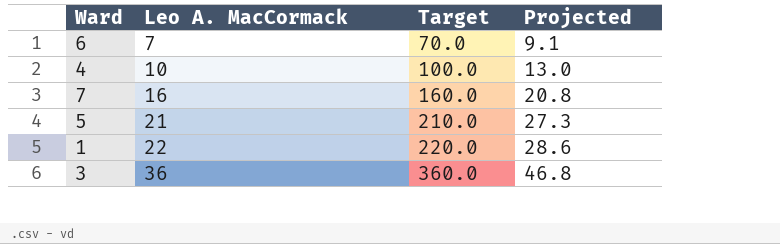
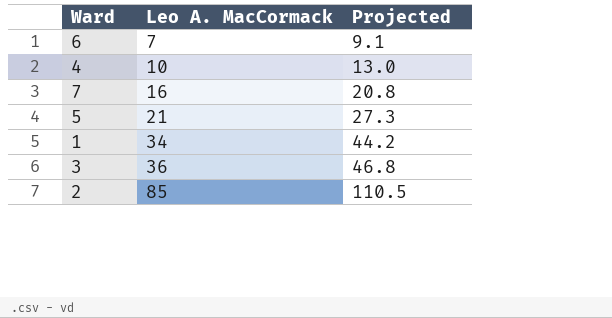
column Target | formula: [Leo A. MacCormack] * 10 -> none
1 | Leo A. MacCormack: 22 -> 34
1 | Projected: 28.6 -> 44.2
row 2: none -> 85 | 110.5

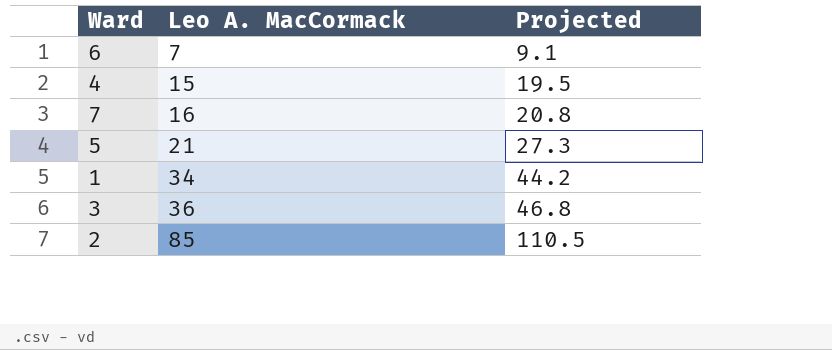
4 | Leo A. MacCormack: 10 -> 15
4 | Projected: 13.0 -> 19.5

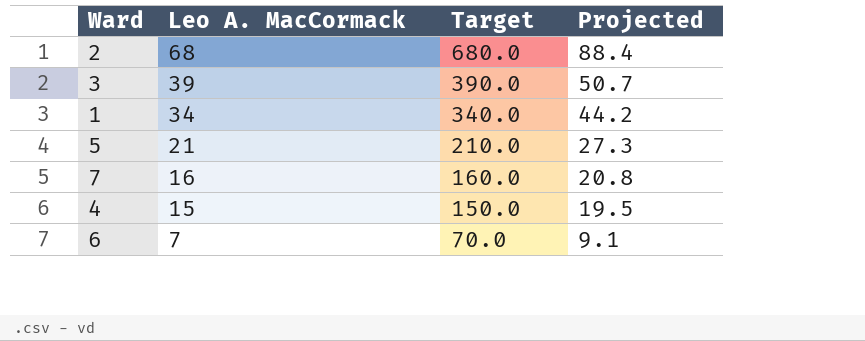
row order: Leo A. MacCormack ascending -> Leo A. MacCormack descending
column Target | formula: none -> [Leo A. MacCormack] * 10
2 | Leo A. MacCormack: 85 -> 68
2 | Projected: 110.5 -> 88.4
3 | Leo A. MacCormack: 36 -> 39
3 | Projected: 46.8 -> 50.7

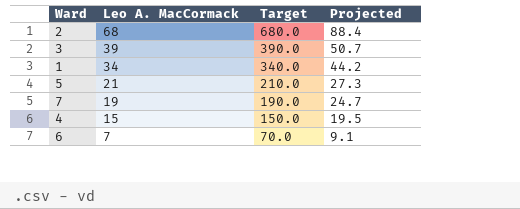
7 | Leo A. MacCormack: 16 -> 19
7 | Target: 160.0 -> 190.0
7 | Projected: 20.8 -> 24.7

